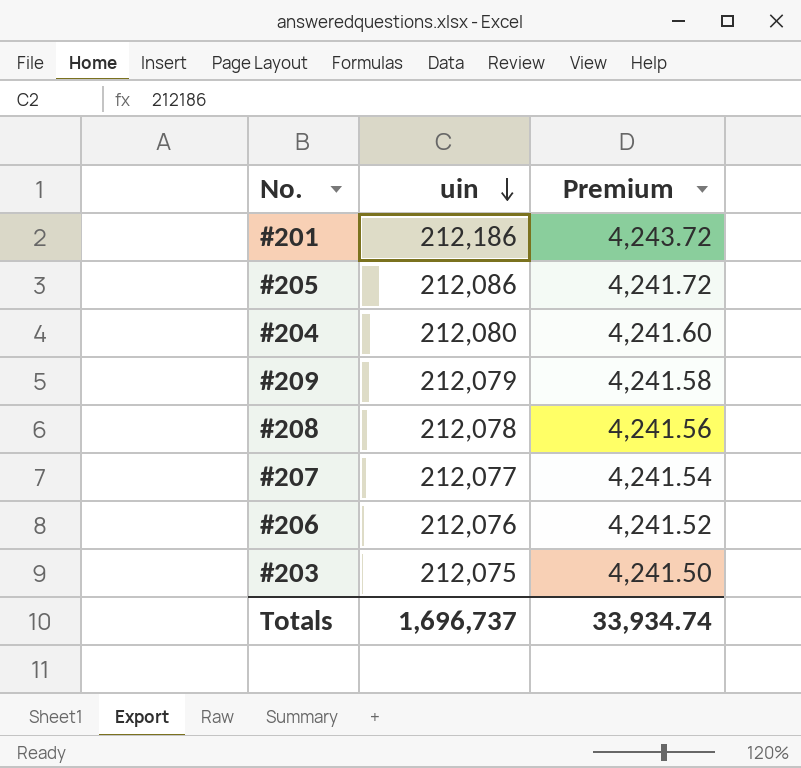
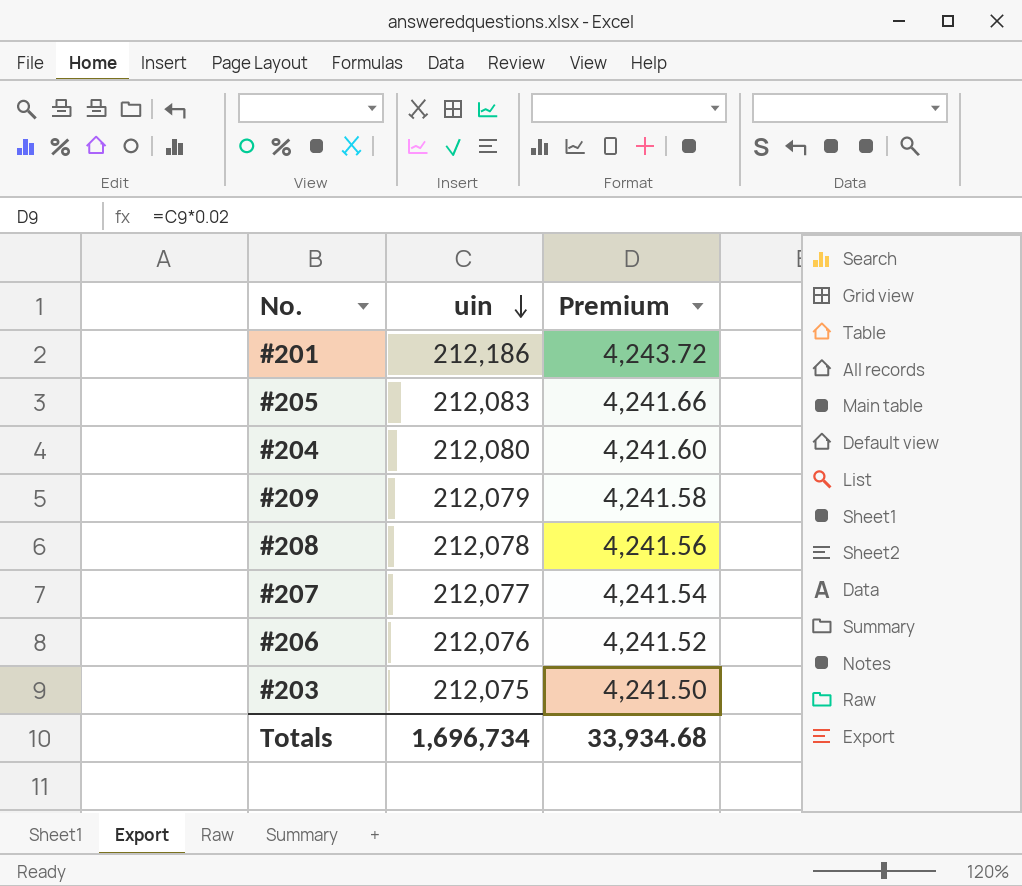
#205 | uin: 212,086 -> 212,083
#205 | Premium: 4,241.72 -> 4,241.66
Totals | uin: 1,696,737 -> 1,696,734
Totals | Premium: 33,934.74 -> 33,934.68

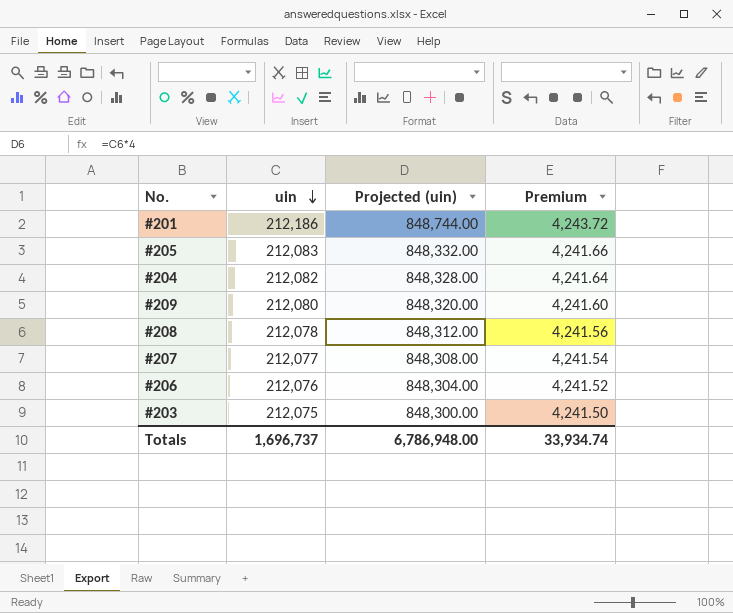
column Projected (uin) | formula: none -> [uin] * 4
#204 | uin: 212,080 -> 212,082
#204 | Premium: 4,241.60 -> 4,241.64
#209 | uin: 212,079 -> 212,080
#209 | Premium: 4,241.58 -> 4,241.60
Totals | uin: 1,696,734 -> 1,696,737
Totals | Premium: 33,934.68 -> 33,934.74

